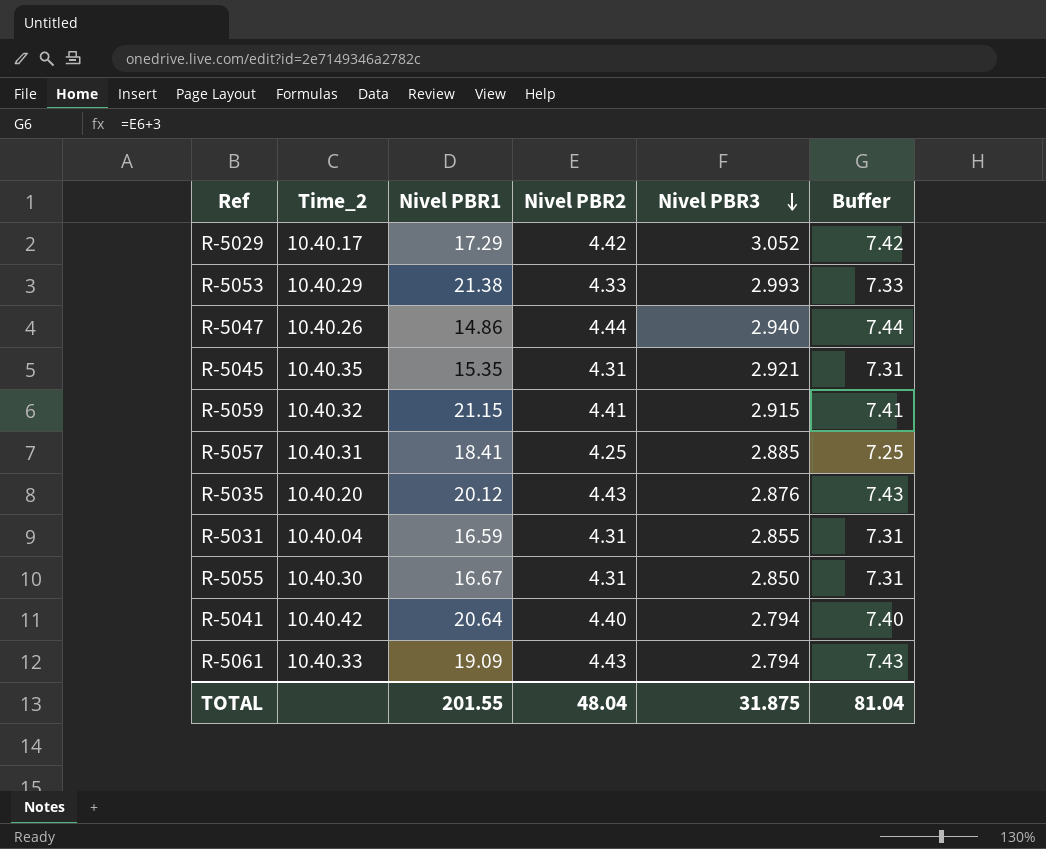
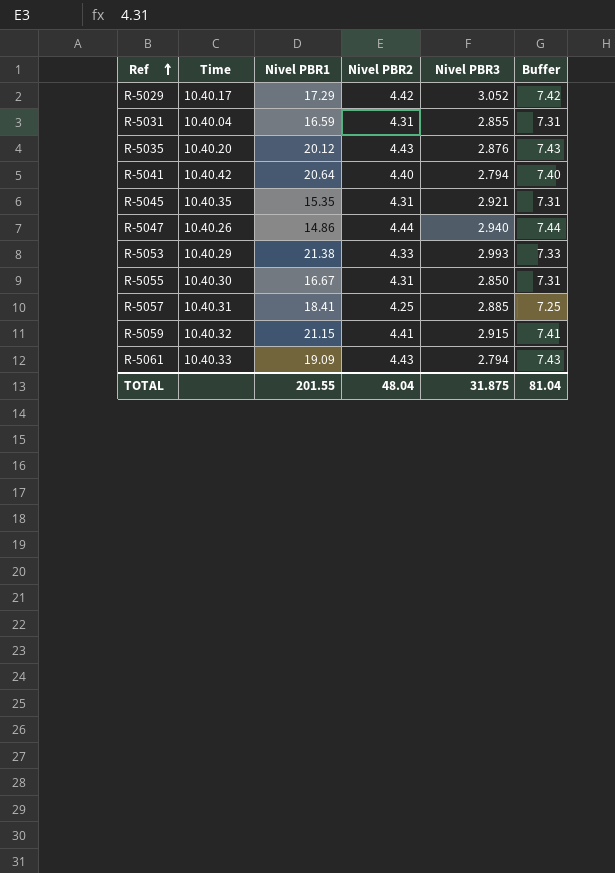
row order: Nivel PBR3 descending -> Ref ascending
column name: Time_2 -> Time

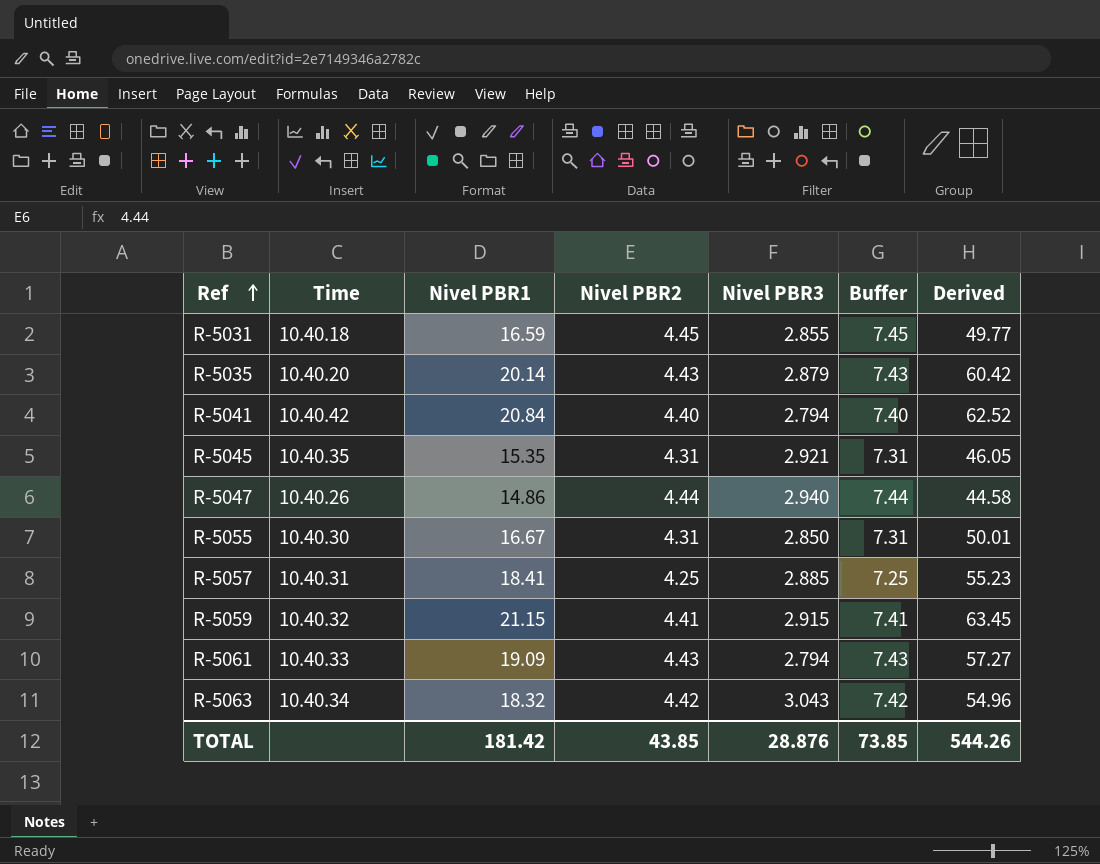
column Derived | formula: none -> [Nivel PBR1] * 3
row R-5029: 10.40.17 | 17.29 | 4.42 | 3.052 | 7.42 -> none
row R-5053: 10.40.29 | 21.38 | 4.33 | 2.993 | 7.33 -> none
R-5031 | Time: 10.40.04 -> 10.40.18
R-5031 | Nivel PBR2: 4.31 -> 4.45
R-5031 | Buffer: 7.31 -> 7.45
R-5035 | Nivel PBR1: 20.12 -> 20.14
R-5035 | Nivel PBR3: 2.876 -> 2.879
R-5041 | Nivel PBR1: 20.64 -> 20.84
row R-5063: none -> 10.40.34 | 18.32 | 4.42 | 3.043 | 7.42 | 54.96
TOTAL | Nivel PBR1: 201.55 -> 181.42
TOTAL | Nivel PBR2: 48.04 -> 43.85
TOTAL | Nivel PBR3: 31.875 -> 28.876
TOTAL | Buffer: 81.04 -> 73.85

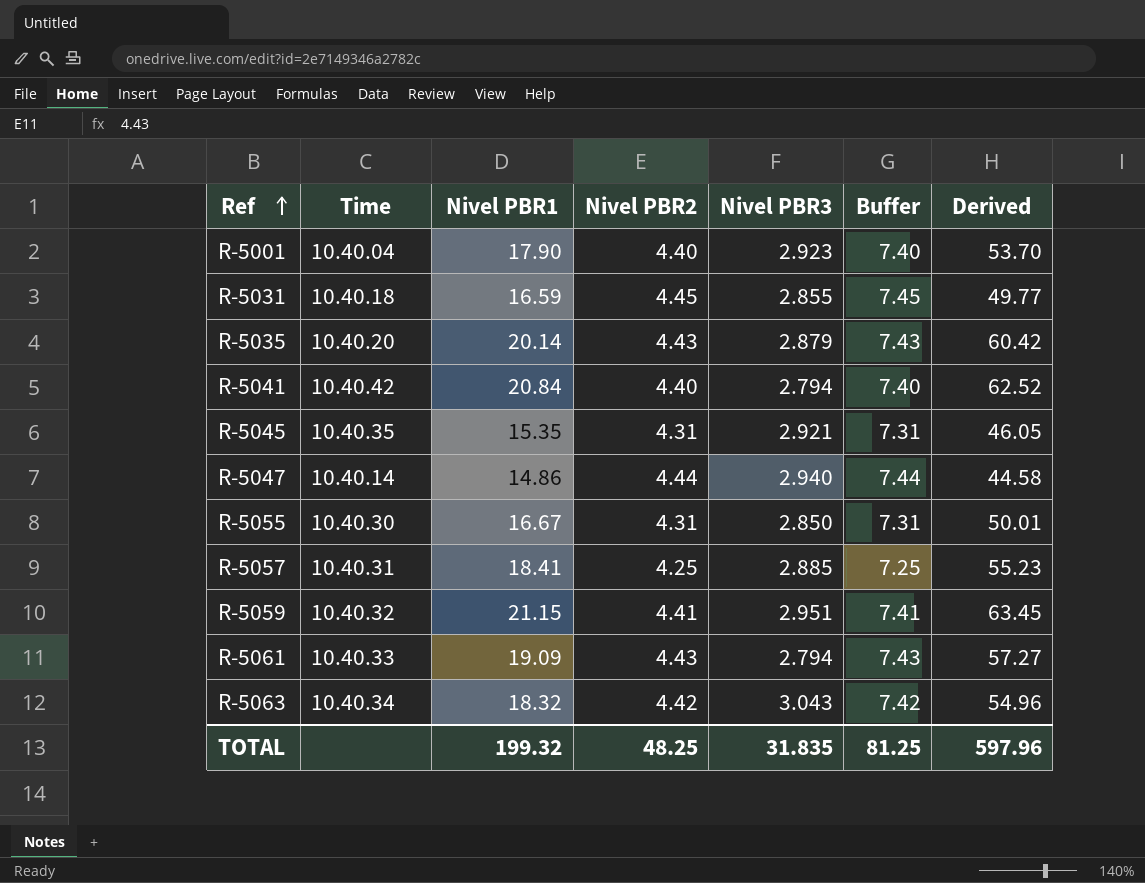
row R-5001: none -> 10.40.04 | 17.90 | 4.40 | 2.923 | 7.40 | 53.70
R-5047 | Time: 10.40.26 -> 10.40.14
R-5059 | Nivel PBR3: 2.915 -> 2.951
TOTAL | Nivel PBR1: 181.42 -> 199.32
TOTAL | Nivel PBR2: 43.85 -> 48.25
TOTAL | Nivel PBR3: 28.876 -> 31.835
TOTAL | Buffer: 73.85 -> 81.25
TOTAL | Derived: 544.26 -> 597.96

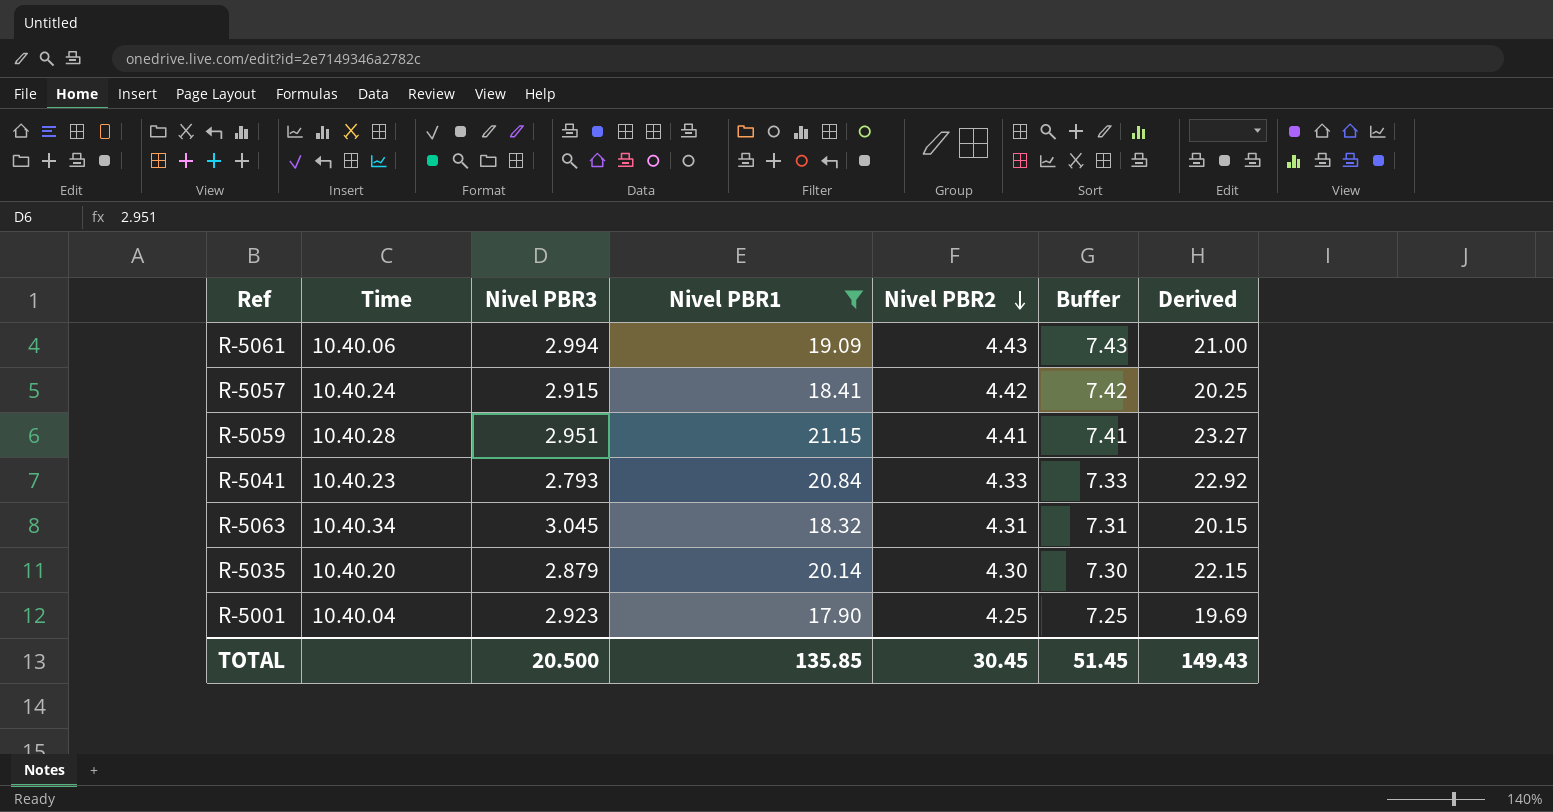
filter: none -> Nivel PBR1 >= 17.90
row order: Ref ascending -> Nivel PBR2 descending
column Nivel PBR3 | position: 5 -> 3
column Derived | formula: [Nivel PBR1] * 3 -> [Nivel PBR1] * 1.1
R-5061 | Time: 10.40.33 -> 10.40.06
R-5061 | Nivel PBR3: 2.794 -> 2.994
R-5057 | Time: 10.40.31 -> 10.40.24
R-5057 | Nivel PBR3: 2.885 -> 2.915
R-5057 | Nivel PBR2: 4.25 -> 4.42
R-5057 | Buffer: 7.25 -> 7.42
R-5059 | Time: 10.40.32 -> 10.40.28
R-5041 | Time: 10.40.42 -> 10.40.23
R-5041 | Nivel PBR3: 2.794 -> 2.793
R-5041 | Nivel PBR2: 4.40 -> 4.33
R-5041 | Buffer: 7.40 -> 7.33
R-5063 | Nivel PBR3: 3.043 -> 3.045
R-5063 | Nivel PBR2: 4.42 -> 4.31
R-5063 | Buffer: 7.42 -> 7.31
R-5035 | Nivel PBR2: 4.43 -> 4.30
R-5035 | Buffer: 7.43 -> 7.30
R-5001 | Nivel PBR2: 4.40 -> 4.25
R-5001 | Buffer: 7.40 -> 7.25
TOTAL | Nivel PBR3: 31.835 -> 20.500
TOTAL | Nivel PBR1: 199.32 -> 135.85
TOTAL | Nivel PBR2: 48.25 -> 30.45
TOTAL | Buffer: 81.25 -> 51.45
TOTAL | Derived: 597.96 -> 149.43

